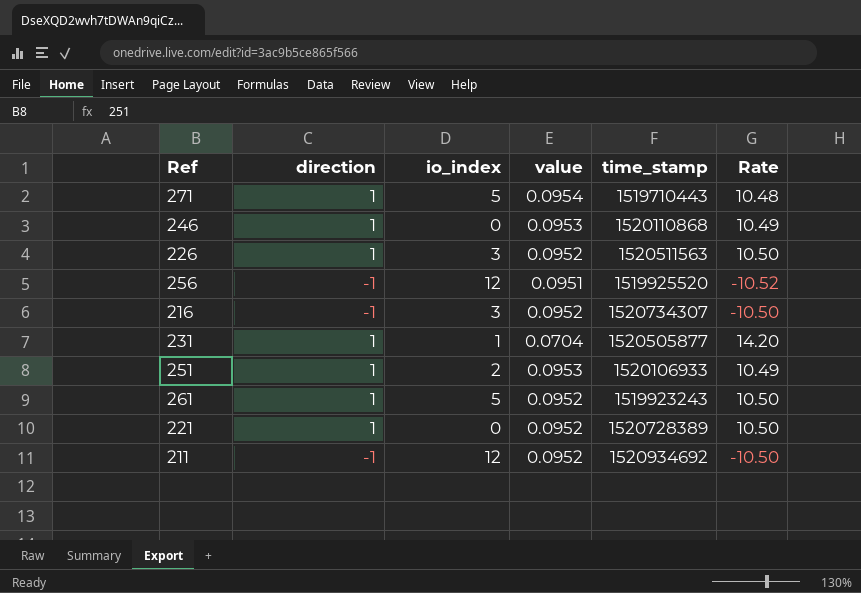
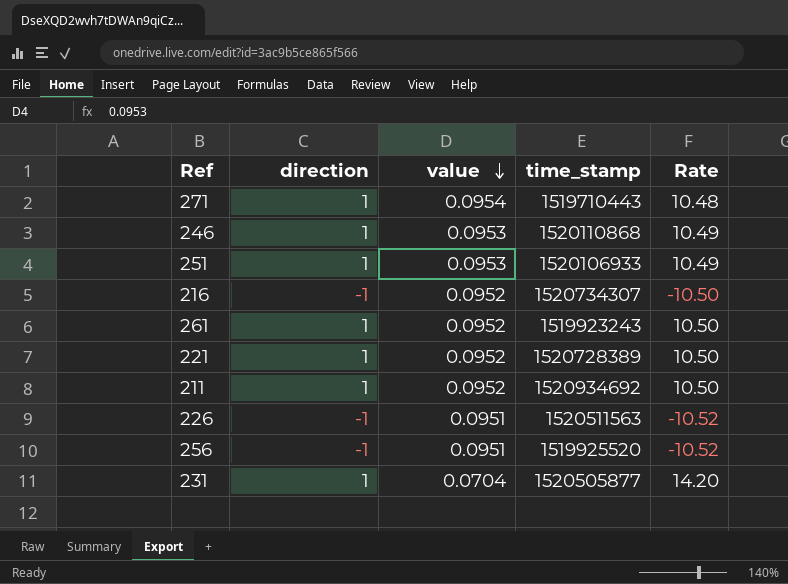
row order: none -> value descending
column io_index | position: 3 -> none
211 | direction: -1 -> 1
211 | Rate: -10.50 -> 10.50
226 | direction: 1 -> -1
226 | value: 0.0952 -> 0.0951
226 | Rate: 10.50 -> -10.52

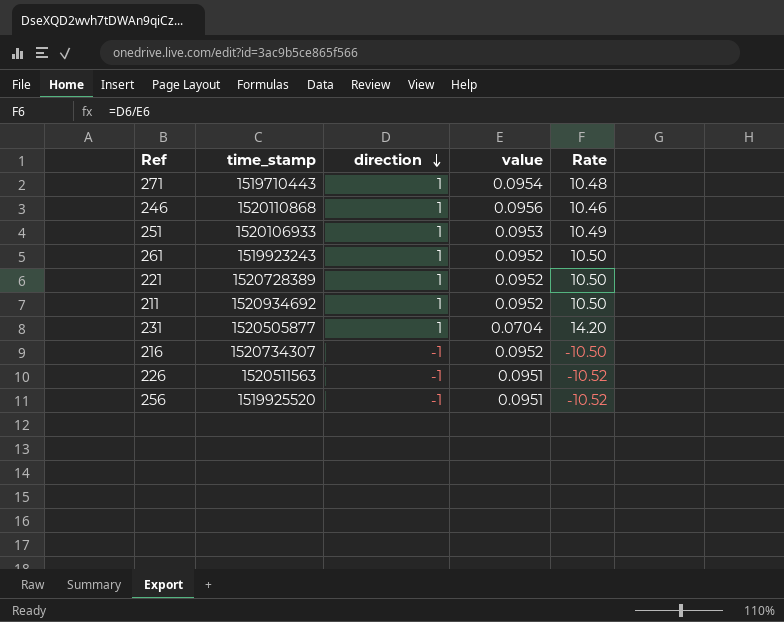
row order: value descending -> direction descending
column time_stamp | position: 4 -> 2
246 | value: 0.0953 -> 0.0956
246 | Rate: 10.49 -> 10.46

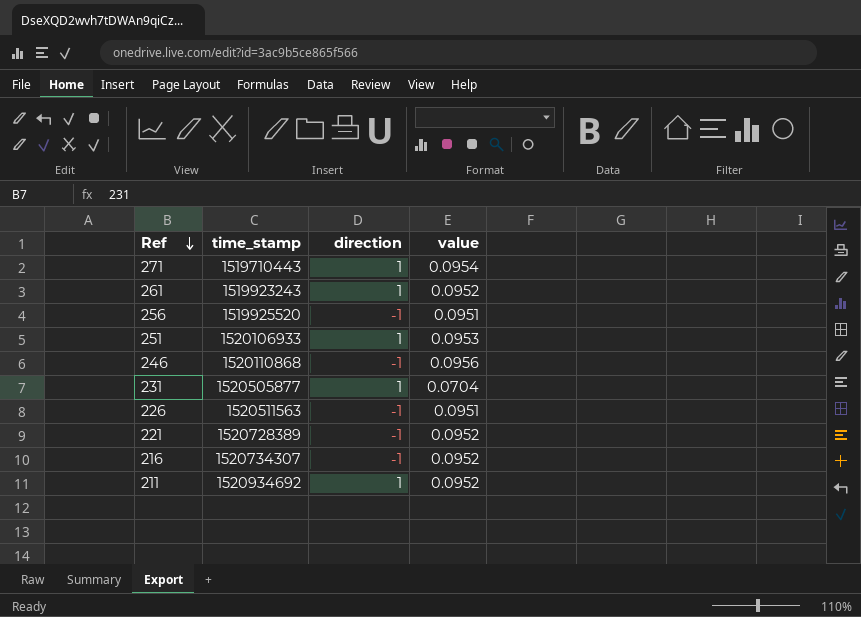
row order: direction descending -> Ref descending
column Rate | formula: [direction] / [value] -> none
246 | direction: 1 -> -1
221 | direction: 1 -> -1

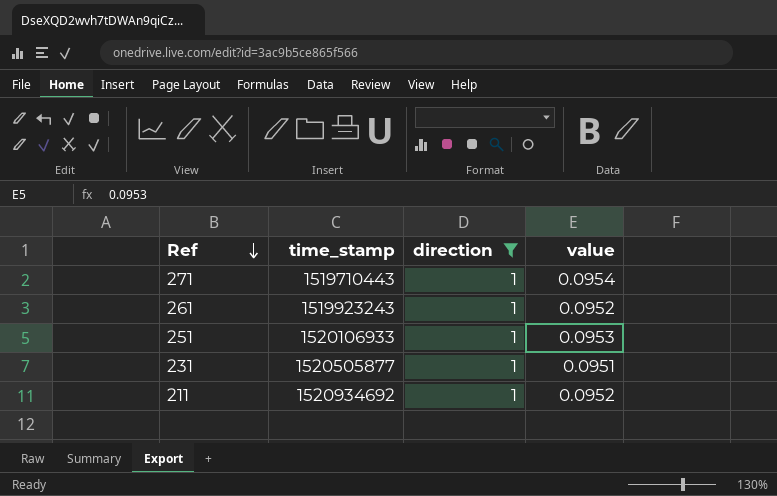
filter: none -> direction = 1
231 | value: 0.0704 -> 0.0951

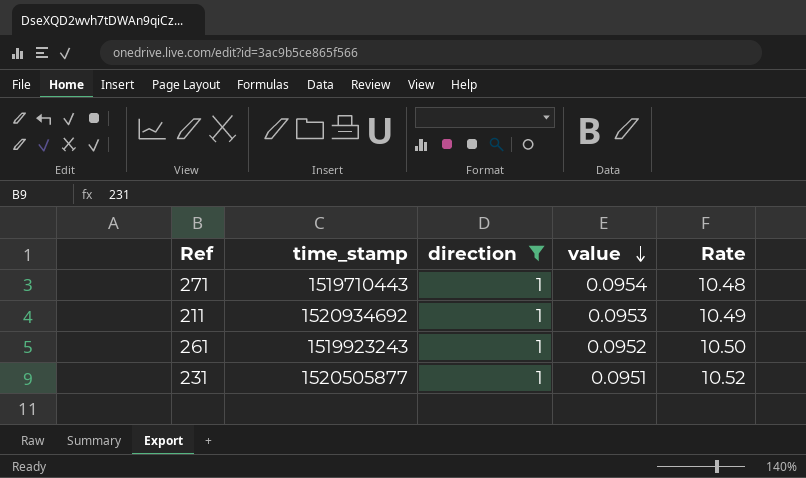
row order: Ref descending -> value descending
column Rate | formula: none -> [direction] / [value]
row 251: 1520106933 | 1 | 0.0953 -> none
211 | value: 0.0952 -> 0.0953

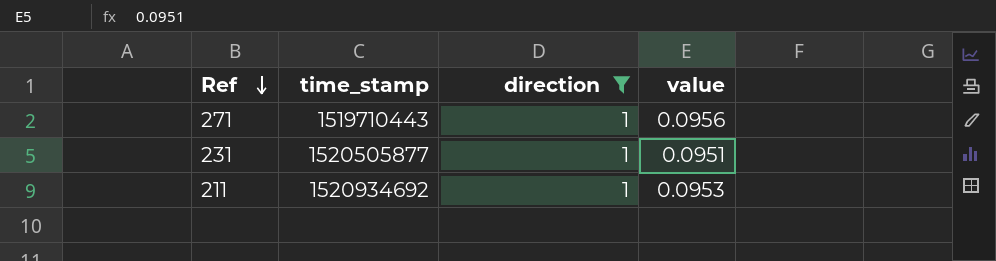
row order: value descending -> Ref descending
column Rate | formula: [direction] / [value] -> none
row 261: 1519923243 | 1 | 0.0952 | 10.50 -> none
271 | value: 0.0954 -> 0.0956

